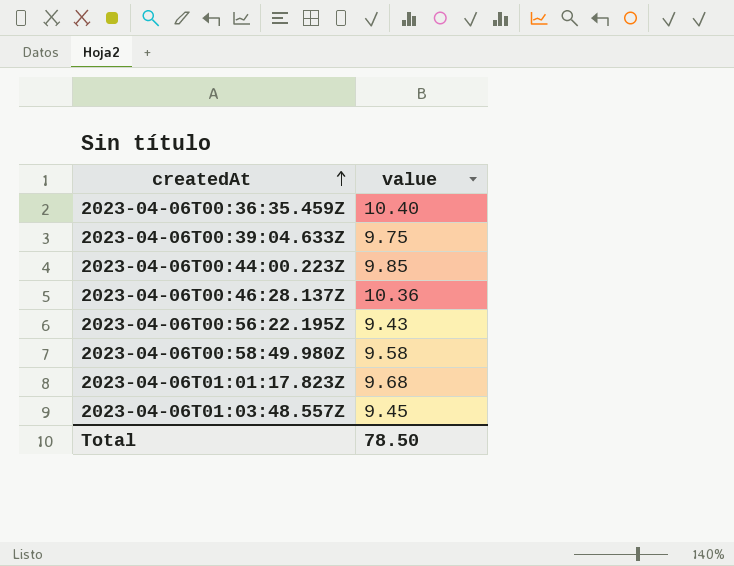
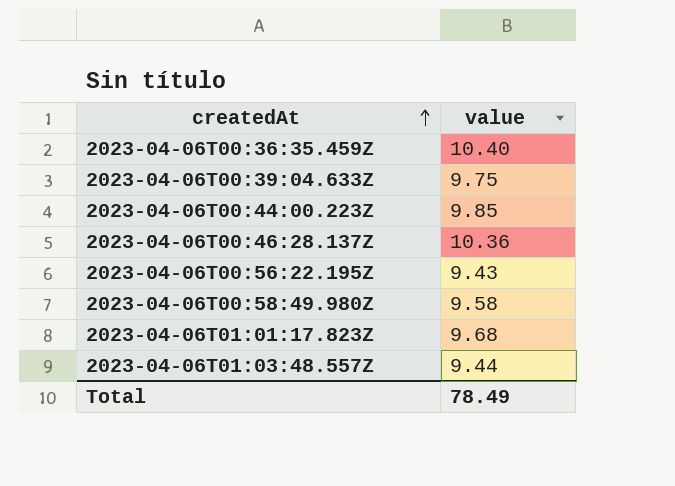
2023-04-06T01:03:48.557Z | value: 9.45 -> 9.44
Total | value: 78.50 -> 78.49

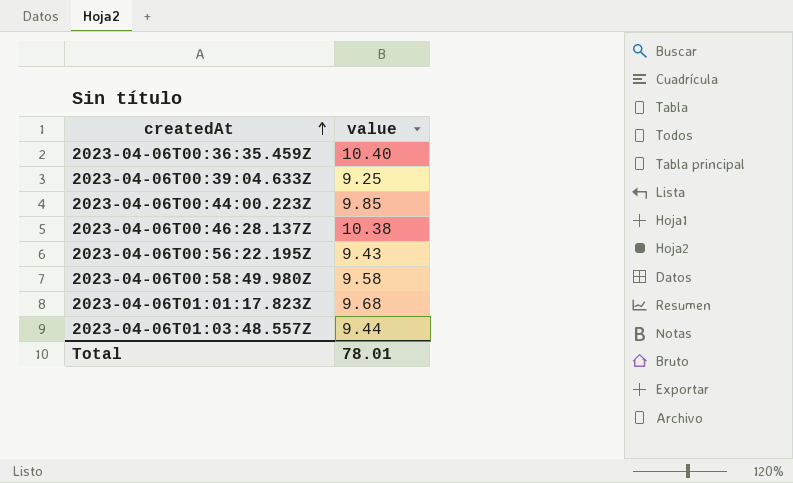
2023-04-06T00:39:04.633Z | value: 9.75 -> 9.25
2023-04-06T00:46:28.137Z | value: 10.36 -> 10.38
Total | value: 78.49 -> 78.01

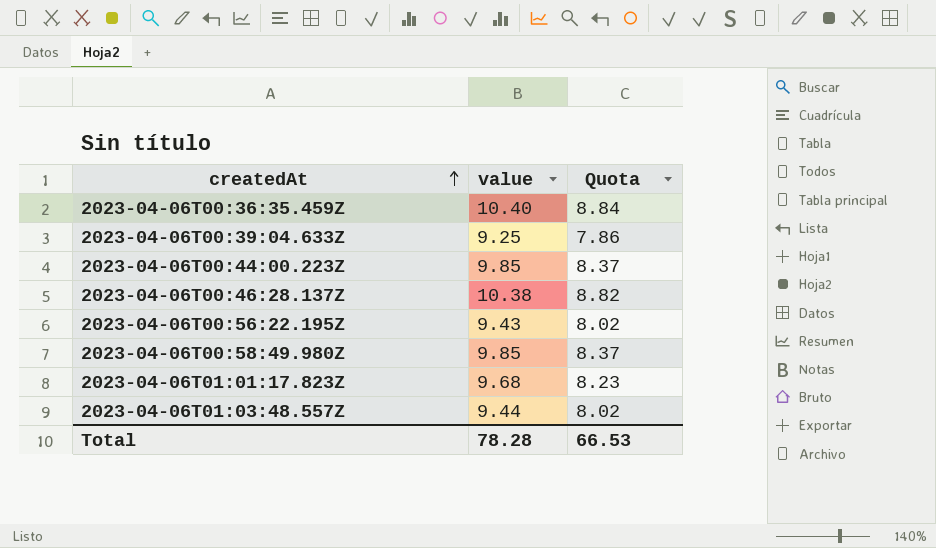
column Quota | formula: none -> [value] * 0.85
2023-04-06T00:58:49.980Z | value: 9.58 -> 9.85
Total | value: 78.01 -> 78.28

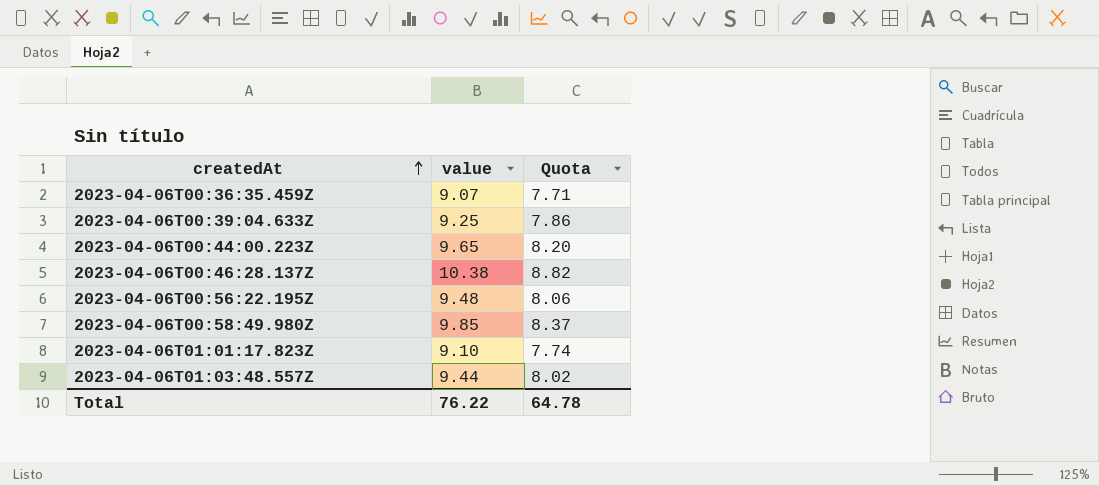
2023-04-06T00:36:35.459Z | value: 10.40 -> 9.07
2023-04-06T00:36:35.459Z | Quota: 8.84 -> 7.71
2023-04-06T00:44:00.223Z | value: 9.85 -> 9.65
2023-04-06T00:44:00.223Z | Quota: 8.37 -> 8.20
2023-04-06T00:56:22.195Z | value: 9.43 -> 9.48
2023-04-06T00:56:22.195Z | Quota: 8.02 -> 8.06
2023-04-06T01:01:17.823Z | value: 9.68 -> 9.10
2023-04-06T01:01:17.823Z | Quota: 8.23 -> 7.74
Total | value: 78.28 -> 76.22
Total | Quota: 66.53 -> 64.78

